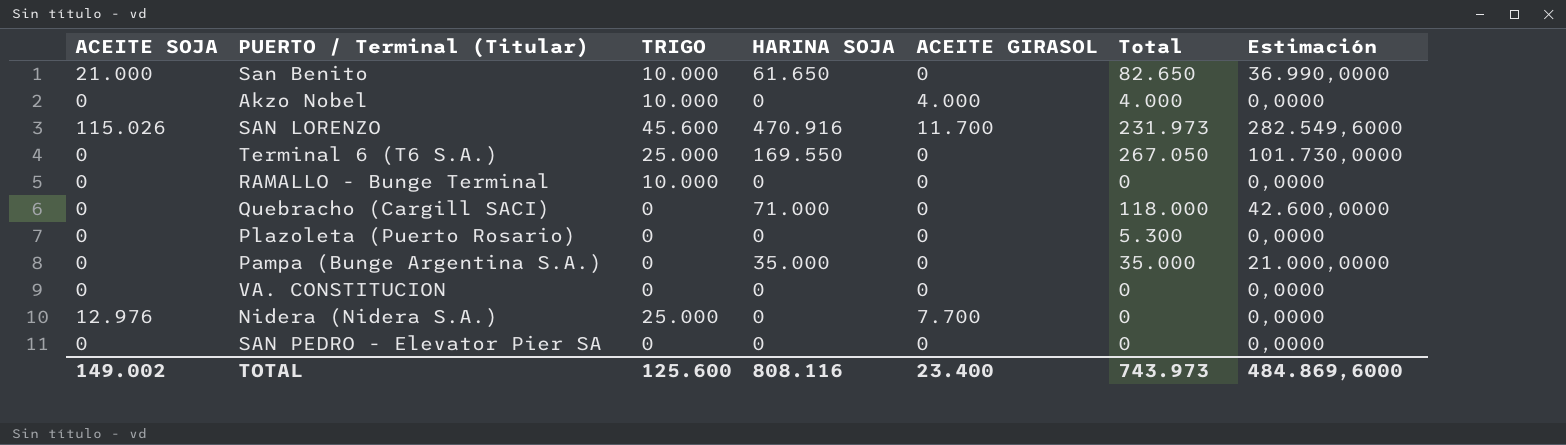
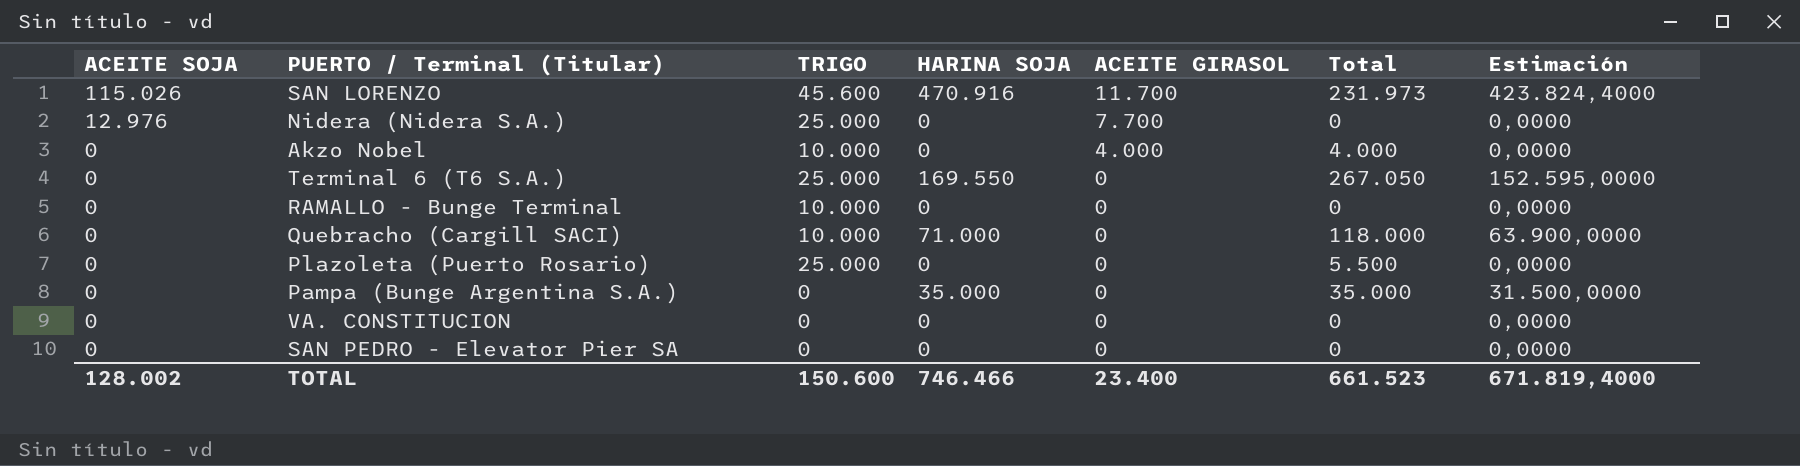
row order: none -> ACEITE SOJA descending
column Estimación | formula: [HARINA SOJA] * 0,6 -> [HARINA SOJA] * 0,9
row San Benito: 21.000 | 10.000 | 61.650 | 0 | 82.650 | 36.990,0000 -> none
Quebracho (Cargill SACI) | TRIGO: 0 -> 10.000
Plazoleta (Puerto Rosario) | TRIGO: 0 -> 25.000
Plazoleta (Puerto Rosario) | Total: 5.300 -> 5.500
TOTAL | ACEITE SOJA: 149.002 -> 128.002
TOTAL | TRIGO: 125.600 -> 150.600
TOTAL | HARINA SOJA: 808.116 -> 746.466
TOTAL | Total: 743.973 -> 661.523
TOTAL | Estimación: 484.869,6000 -> 671.819,4000

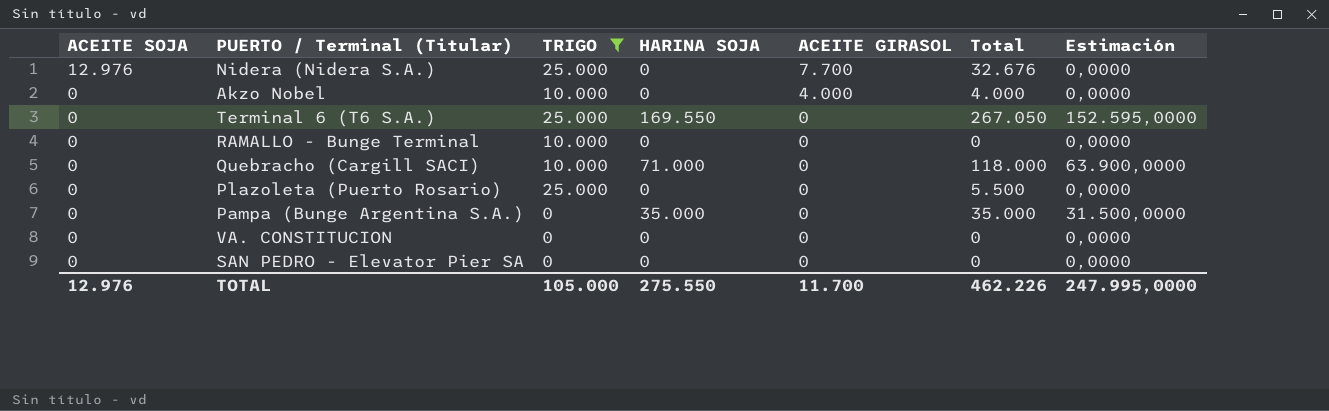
filter: none -> TRIGO != 45.600
Nidera (Nidera S.A.) | Total: 0 -> 32.676
TOTAL | ACEITE SOJA: 128.002 -> 12.976
TOTAL | TRIGO: 150.600 -> 105.000
TOTAL | HARINA SOJA: 746.466 -> 275.550
TOTAL | ACEITE GIRASOL: 23.400 -> 11.700
TOTAL | Total: 661.523 -> 462.226
TOTAL | Estimación: 671.819,4000 -> 247.995,0000

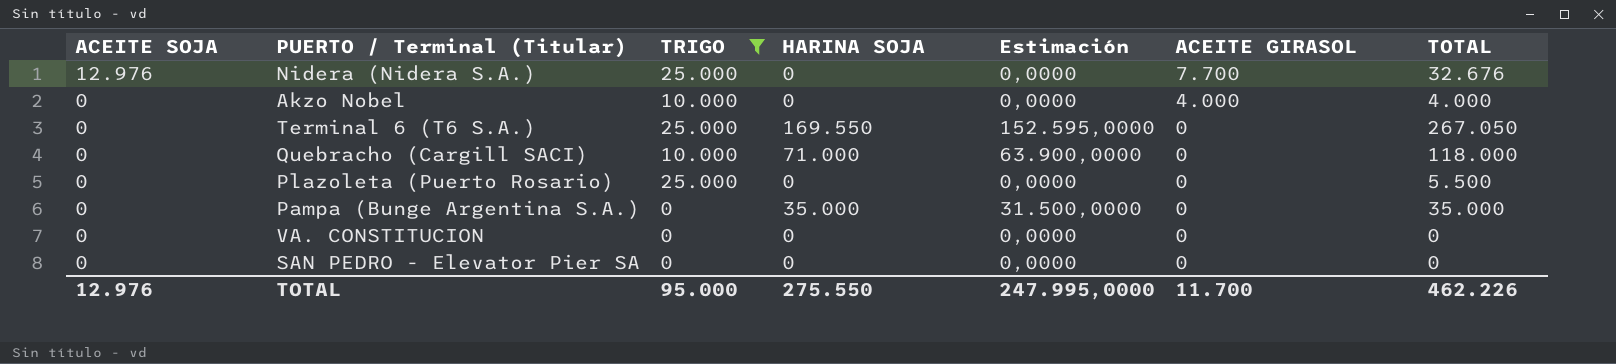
column Estimación | position: 7 -> 5
column name: Total -> TOTAL
row RAMALLO - Bunge Terminal: 0 | 10.000 | 0 | 0 | 0 | 0,0000 -> none
TOTAL | TRIGO: 105.000 -> 95.000

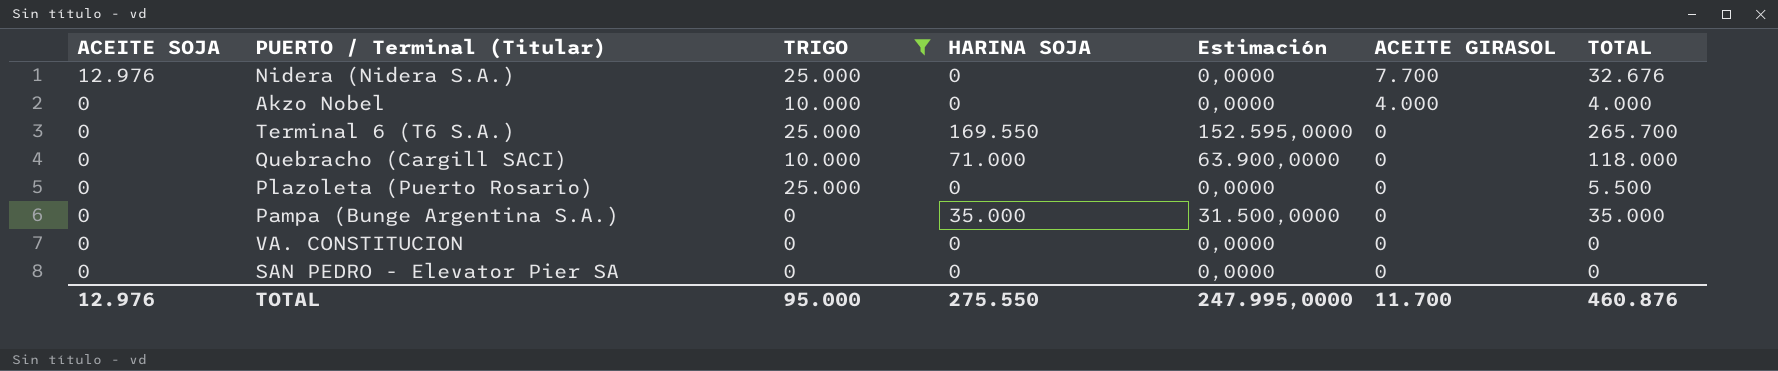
Terminal 6 (T6 S.A.) | TOTAL: 267.050 -> 265.700
TOTAL | TOTAL: 462.226 -> 460.876

